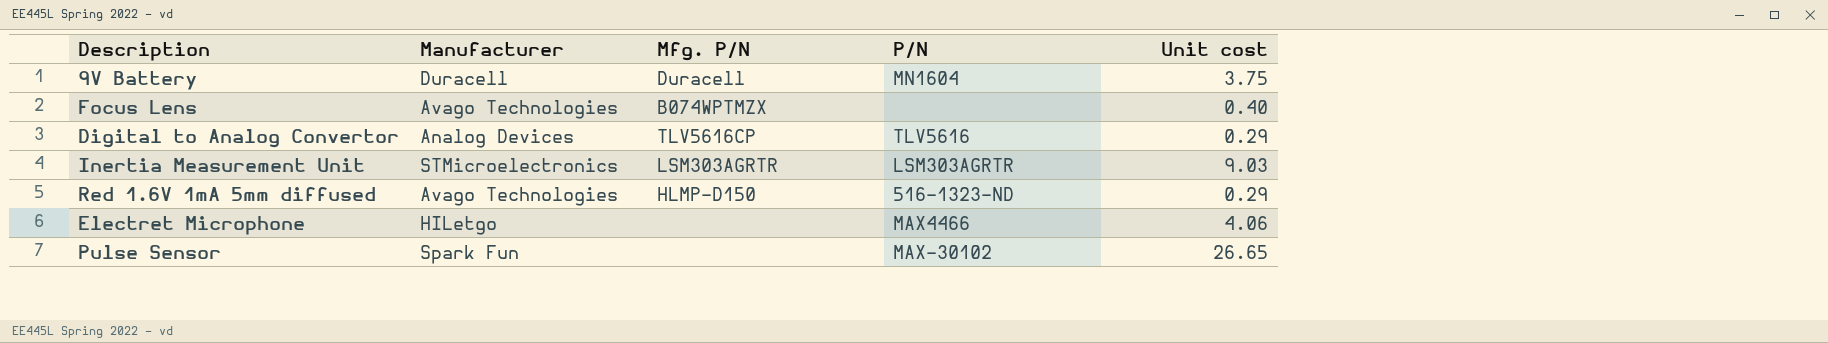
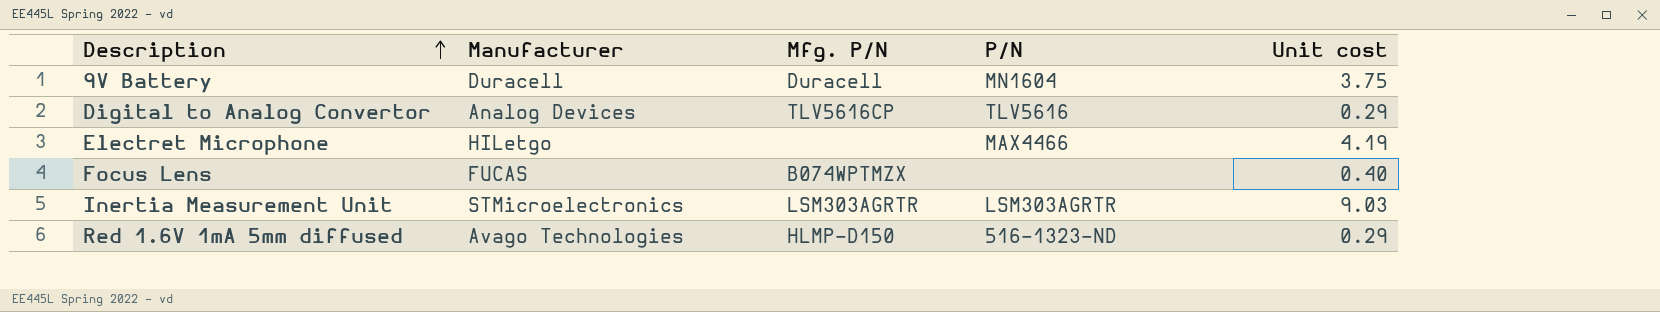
row order: none -> Description ascending
row Pulse Sensor: Spark Fun | none | MAX-30102 | 26.65 -> none
Electret Microphone | Unit cost: 4.06 -> 4.19
Focus Lens | Manufacturer: Avago Technologies -> FUCAS

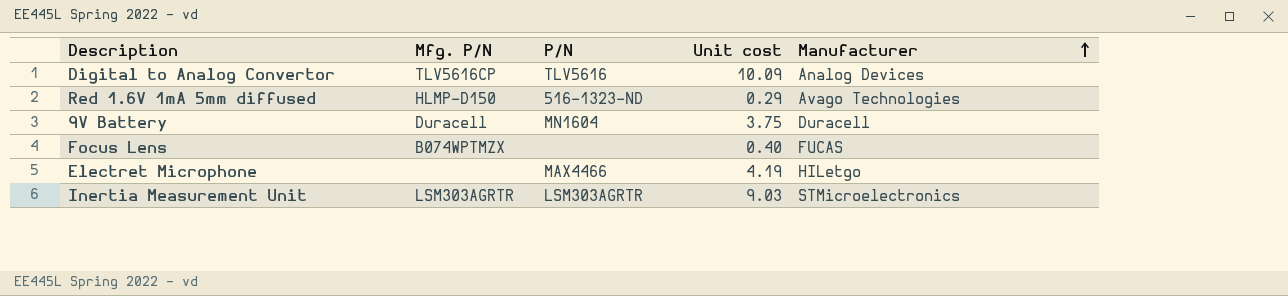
row order: Description ascending -> Manufacturer ascending
column Manufacturer | position: 2 -> 5
Digital to Analog Convertor | Unit cost: 0.29 -> 10.09

